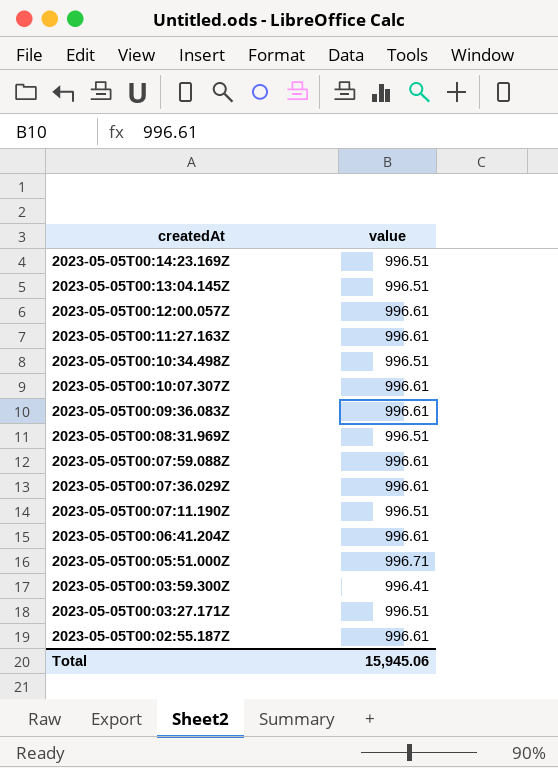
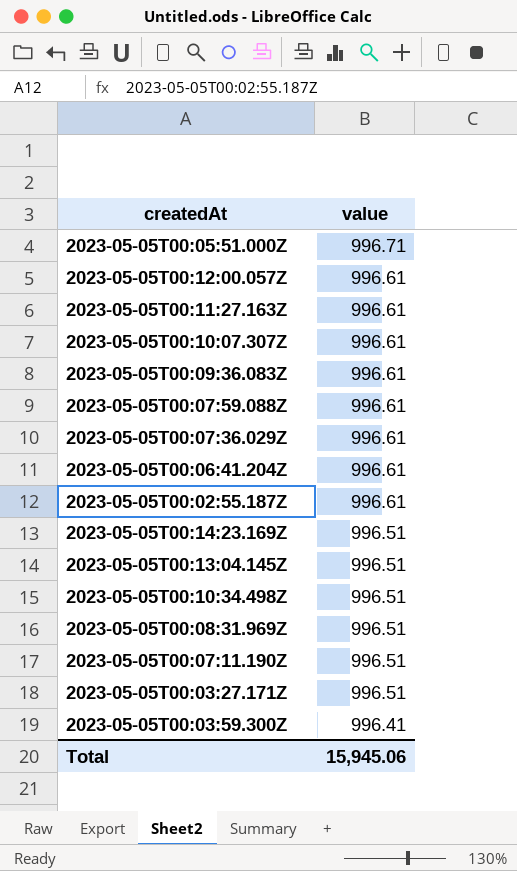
row order: createdAt descending -> value descending

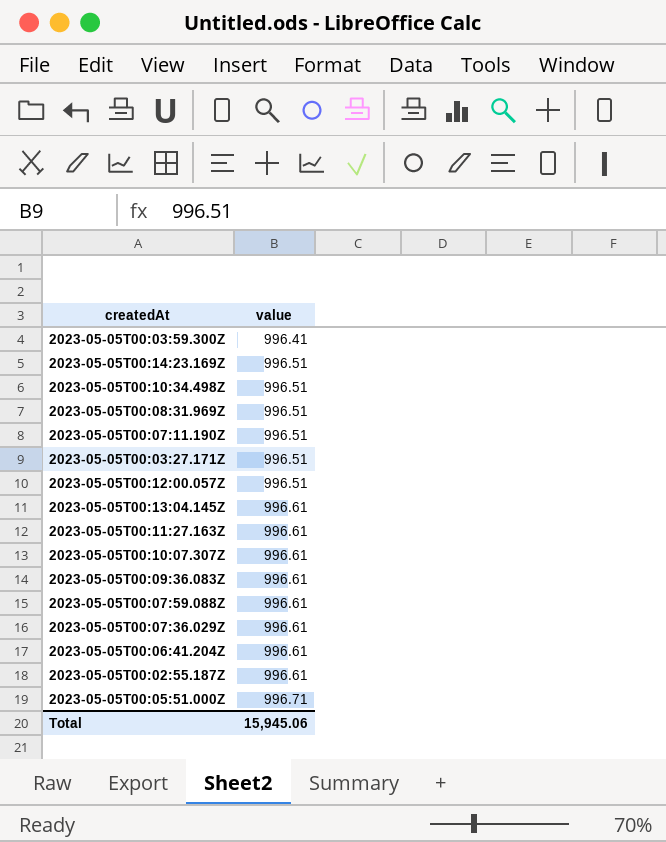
row order: value descending -> value ascending
2023-05-05T00:12:00.057Z | value: 996.61 -> 996.51
2023-05-05T00:13:04.145Z | value: 996.51 -> 996.61

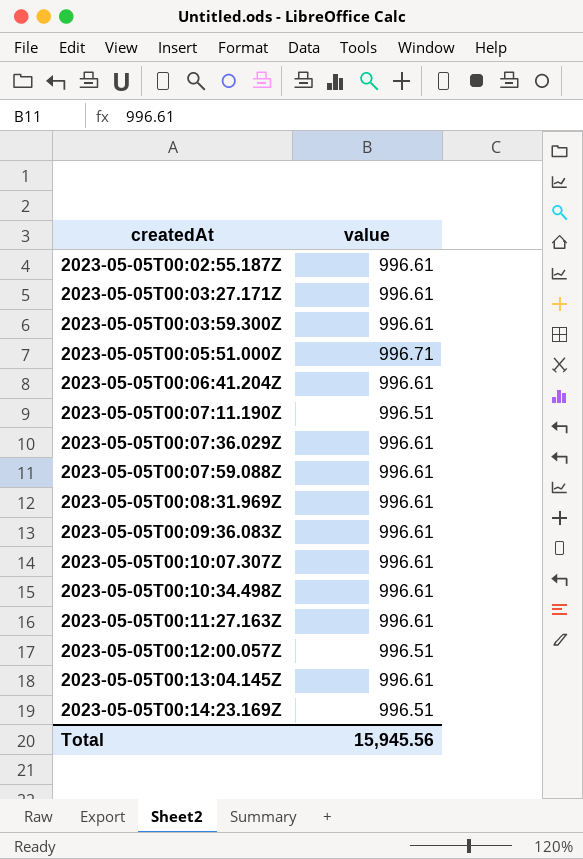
row order: value ascending -> createdAt ascending
2023-05-05T00:03:27.171Z | value: 996.51 -> 996.61
2023-05-05T00:03:59.300Z | value: 996.41 -> 996.61
2023-05-05T00:08:31.969Z | value: 996.51 -> 996.61
2023-05-05T00:10:34.498Z | value: 996.51 -> 996.61
Total | value: 15,945.06 -> 15,945.56

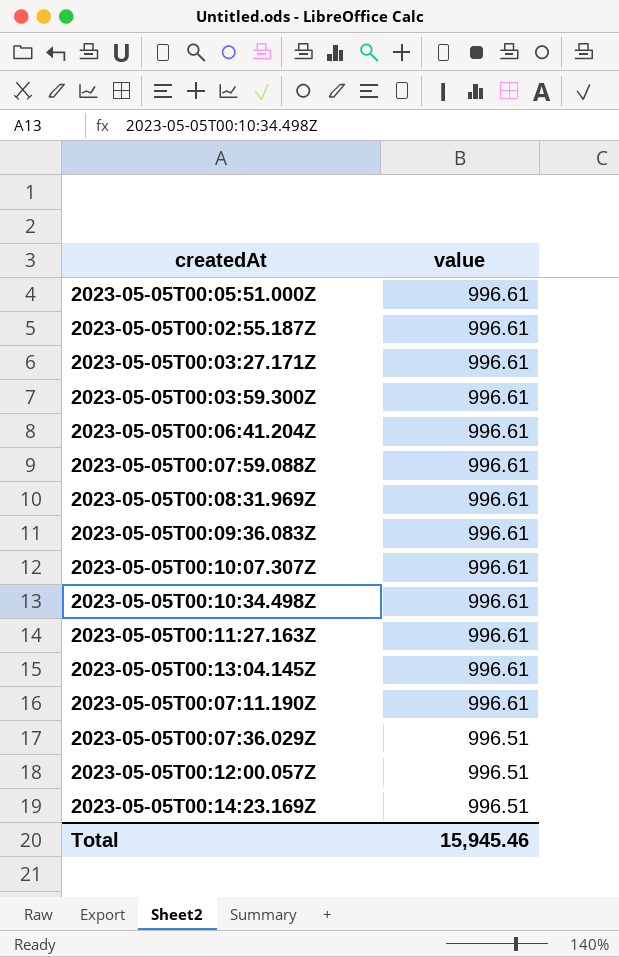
row order: createdAt ascending -> value descending
2023-05-05T00:05:51.000Z | value: 996.71 -> 996.61
2023-05-05T00:07:11.190Z | value: 996.51 -> 996.61
2023-05-05T00:07:36.029Z | value: 996.61 -> 996.51
Total | value: 15,945.56 -> 15,945.46

